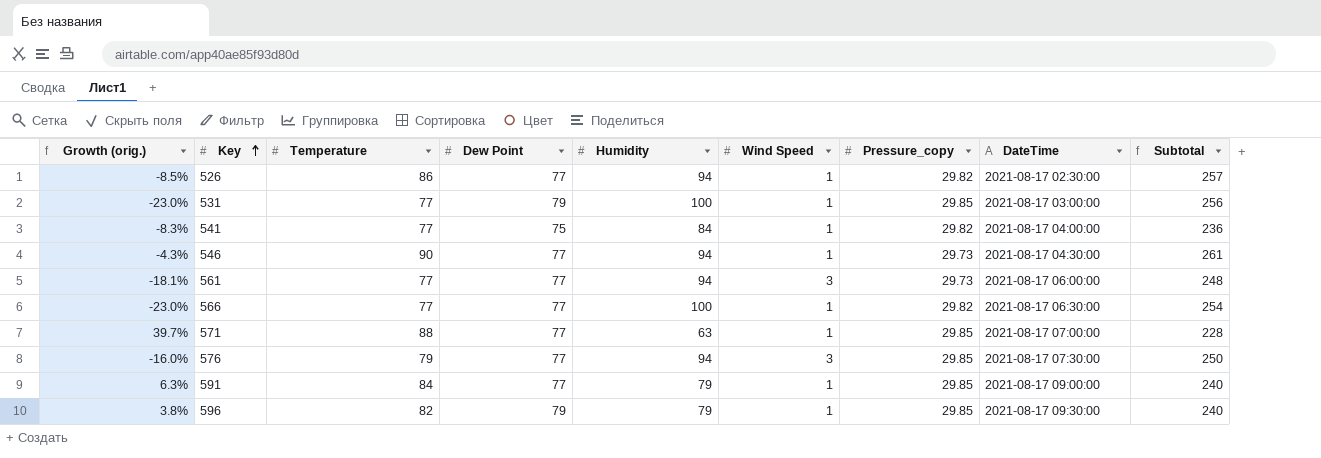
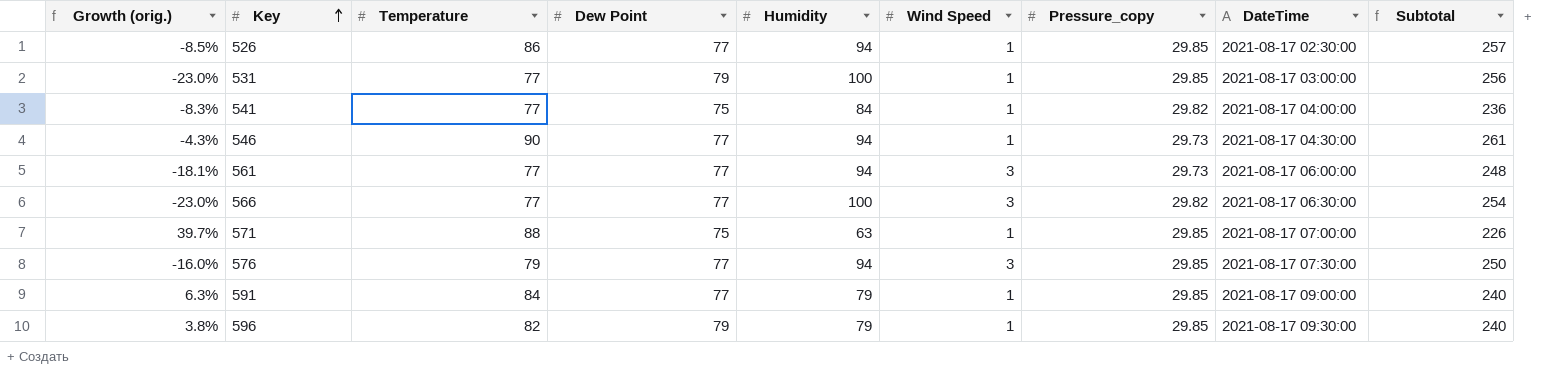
526 | Pressure_copy: 29.82 -> 29.85
566 | Wind Speed: 1 -> 3
571 | Dew Point: 77 -> 75
571 | Subtotal: 228 -> 226

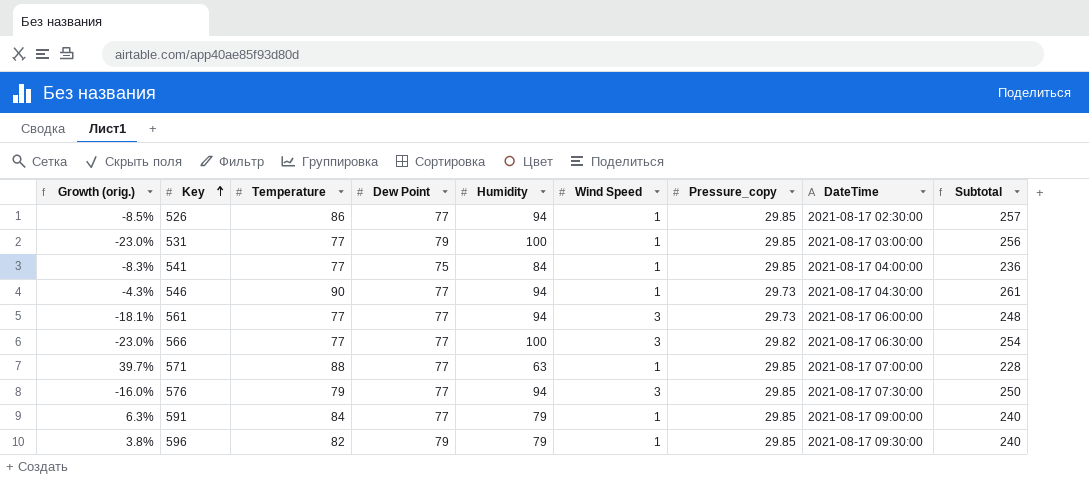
541 | Pressure_copy: 29.82 -> 29.85
571 | Dew Point: 75 -> 77
571 | Subtotal: 226 -> 228

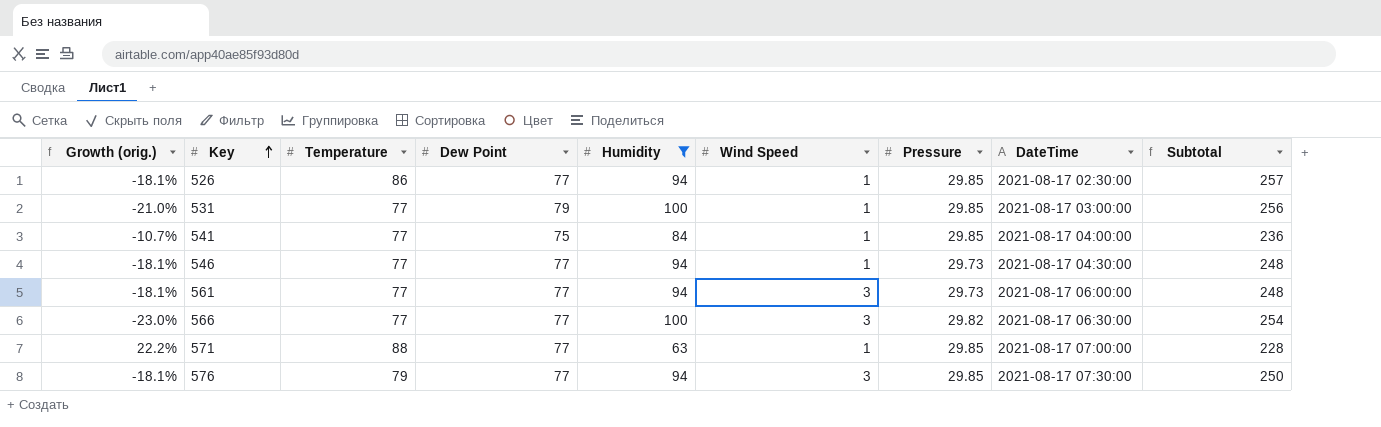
filter: none -> Humidity != 79
column Growth (orig.) | formula: ([Temperature] - [Humidity]) / [Humidity] -> ([Dew Point] - [Humidity]) / [Humidity]
column name: Pressure_copy -> Pressure
546 | Temperature: 90 -> 77
546 | Subtotal: 261 -> 248

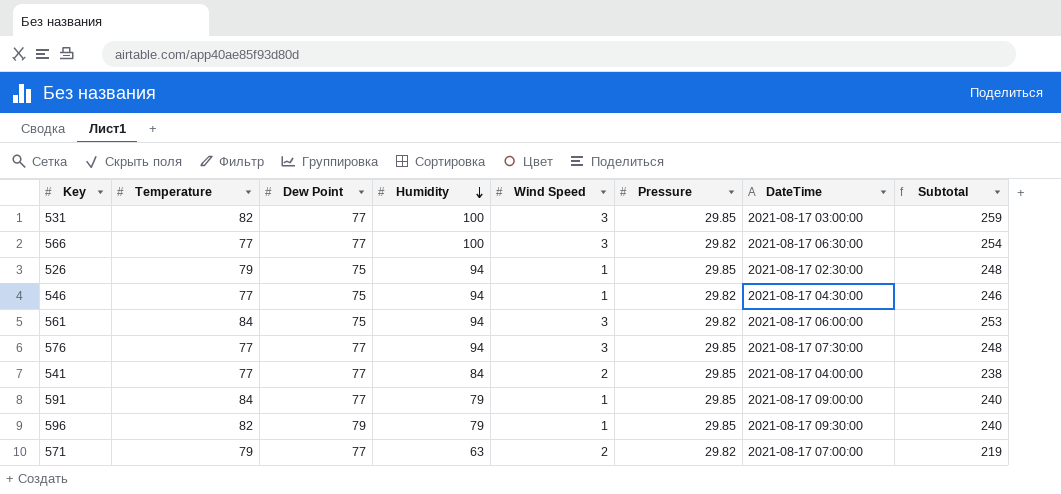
filter: Humidity != 79 -> none
row order: Key ascending -> Humidity descending
column Growth (orig.) | formula: ([Dew Point] - [Humidity]) / [Humidity] -> none
531 | Temperature: 77 -> 82
531 | Dew Point: 79 -> 77
531 | Wind Speed: 1 -> 3
531 | Subtotal: 256 -> 259
526 | Temperature: 86 -> 79
526 | Dew Point: 77 -> 75
526 | Subtotal: 257 -> 248
546 | Dew Point: 77 -> 75
546 | Pressure: 29.73 -> 29.82
546 | Subtotal: 248 -> 246
561 | Temperature: 77 -> 84
561 | Dew Point: 77 -> 75
561 | Pressure: 29.73 -> 29.82
561 | Subtotal: 248 -> 253
576 | Temperature: 79 -> 77
576 | Subtotal: 250 -> 248
541 | Dew Point: 75 -> 77
541 | Wind Speed: 1 -> 2
541 | Subtotal: 236 -> 238
571 | Temperature: 88 -> 79
571 | Wind Speed: 1 -> 2
571 | Pressure: 29.85 -> 29.82
571 | Subtotal: 228 -> 219

